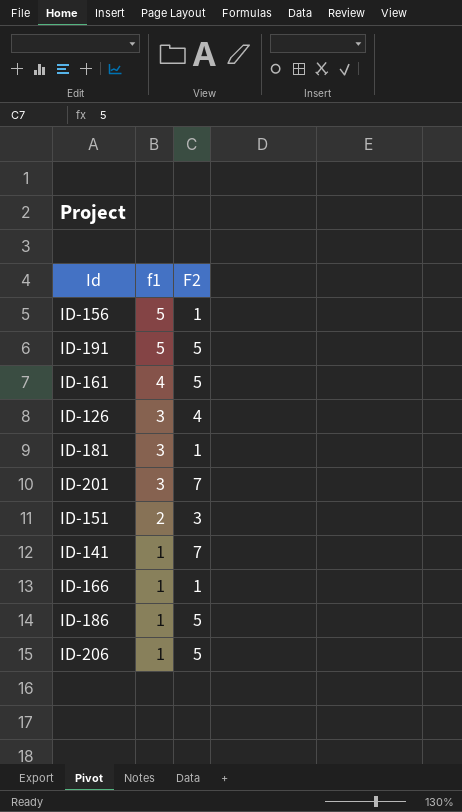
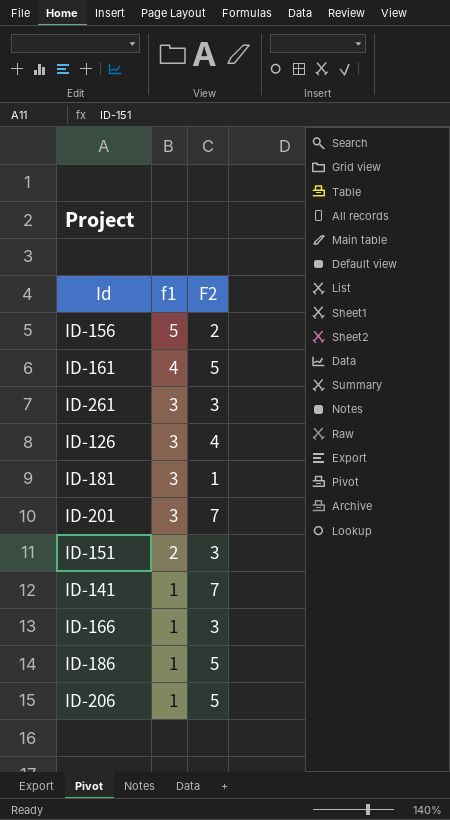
row ID-191: 5 | 5 -> none
ID-156 | F2: 1 -> 2
row ID-261: none -> 3 | 3
ID-166 | F2: 1 -> 3

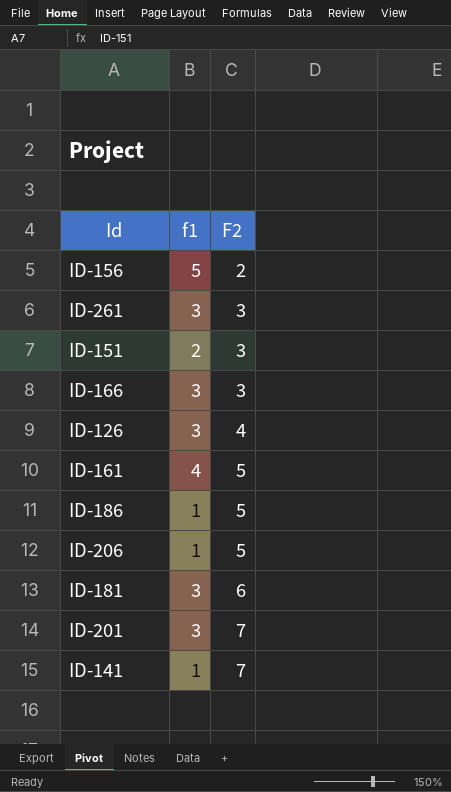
row order: f1 descending -> F2 ascending
ID-166 | f1: 1 -> 3
ID-181 | F2: 1 -> 6

